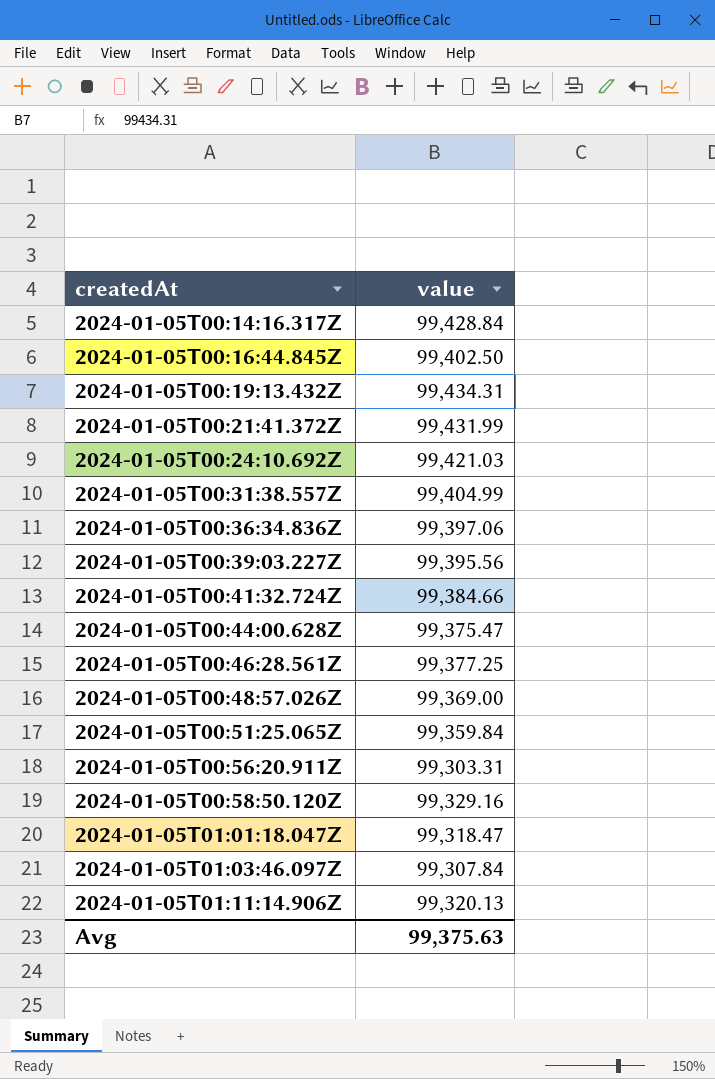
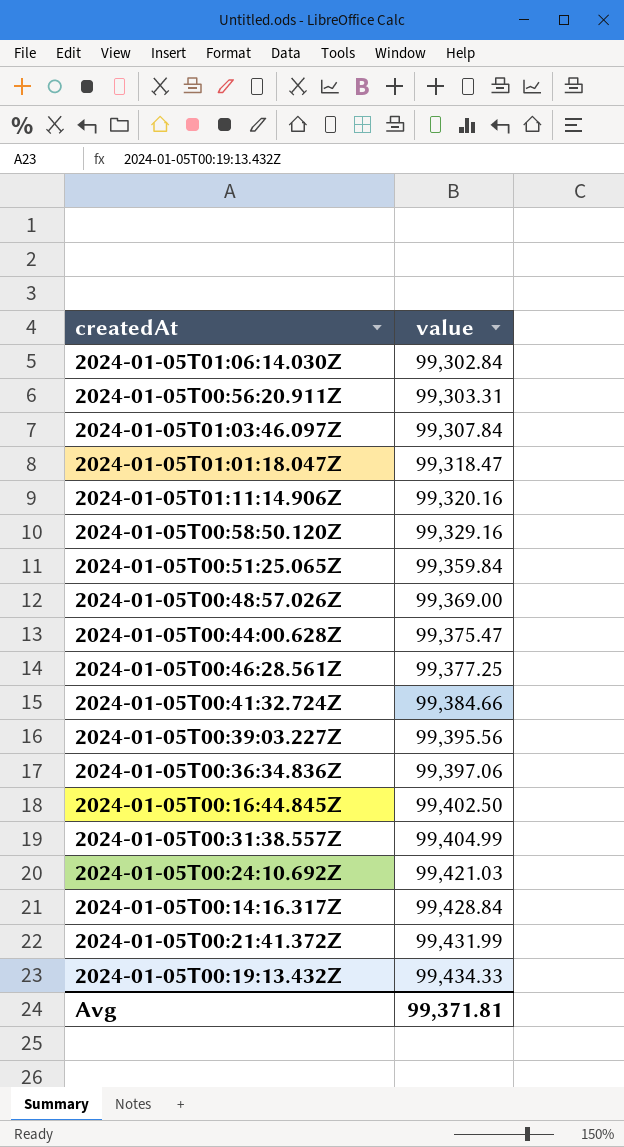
row order: createdAt ascending -> value ascending
row 2024-01-05T01:06:14.030Z: none -> 99,302.84
2024-01-05T01:11:14.906Z | value: 99,320.13 -> 99,320.16
2024-01-05T00:19:13.432Z | value: 99,434.31 -> 99,434.33
Avg | value: 99,375.63 -> 99,371.81

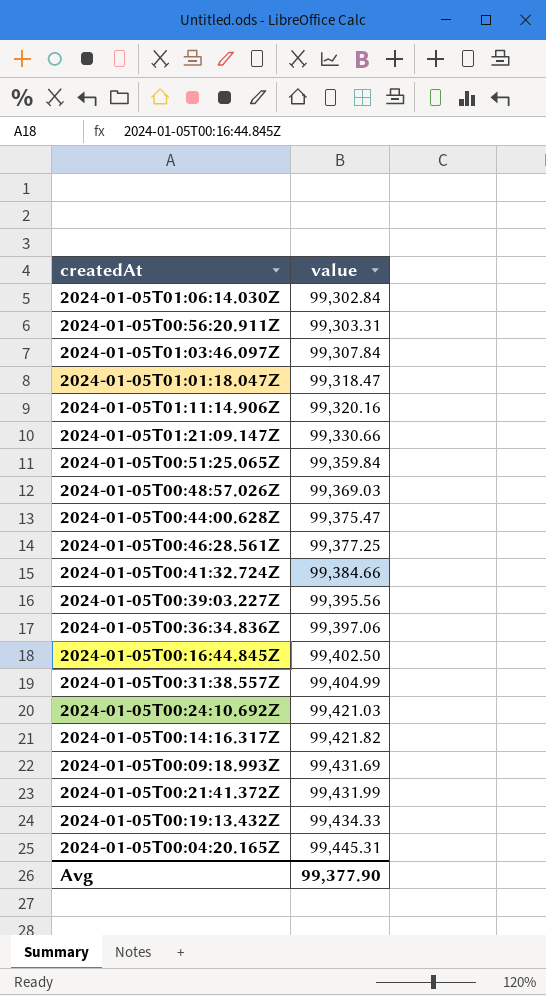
row 2024-01-05T00:58:50.120Z: 99,329.16 -> none
row 2024-01-05T01:21:09.147Z: none -> 99,330.66
2024-01-05T00:48:57.026Z | value: 99,369.00 -> 99,369.03
2024-01-05T00:14:16.317Z | value: 99,428.84 -> 99,421.82
row 2024-01-05T00:09:18.993Z: none -> 99,431.69
row 2024-01-05T00:04:20.165Z: none -> 99,445.31
Avg | value: 99,371.81 -> 99,377.90

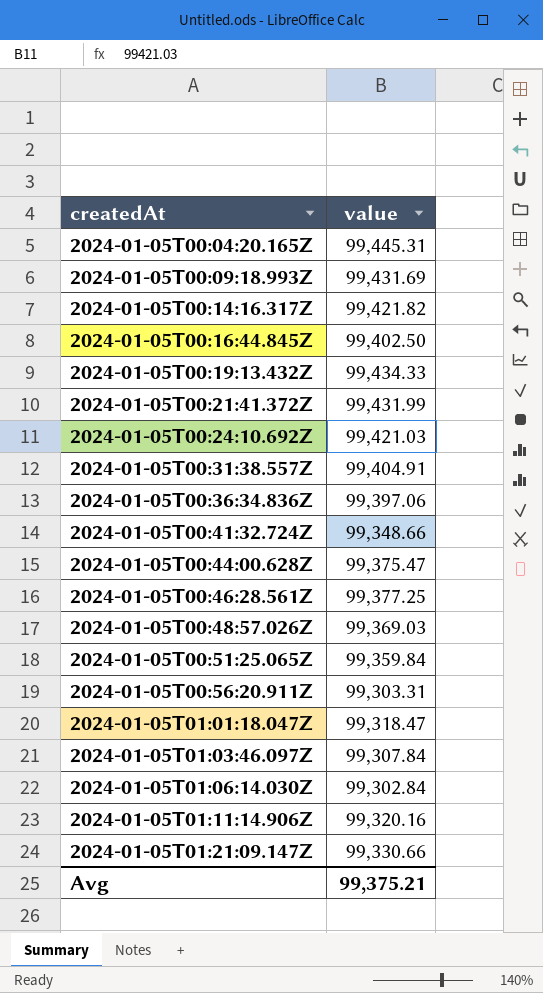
row order: value ascending -> createdAt ascending
row 2024-01-05T00:39:03.227Z: 99,395.56 -> none
2024-01-05T00:31:38.557Z | value: 99,404.99 -> 99,404.91
2024-01-05T00:41:32.724Z | value: 99,384.66 -> 99,348.66
Avg | value: 99,377.90 -> 99,375.21

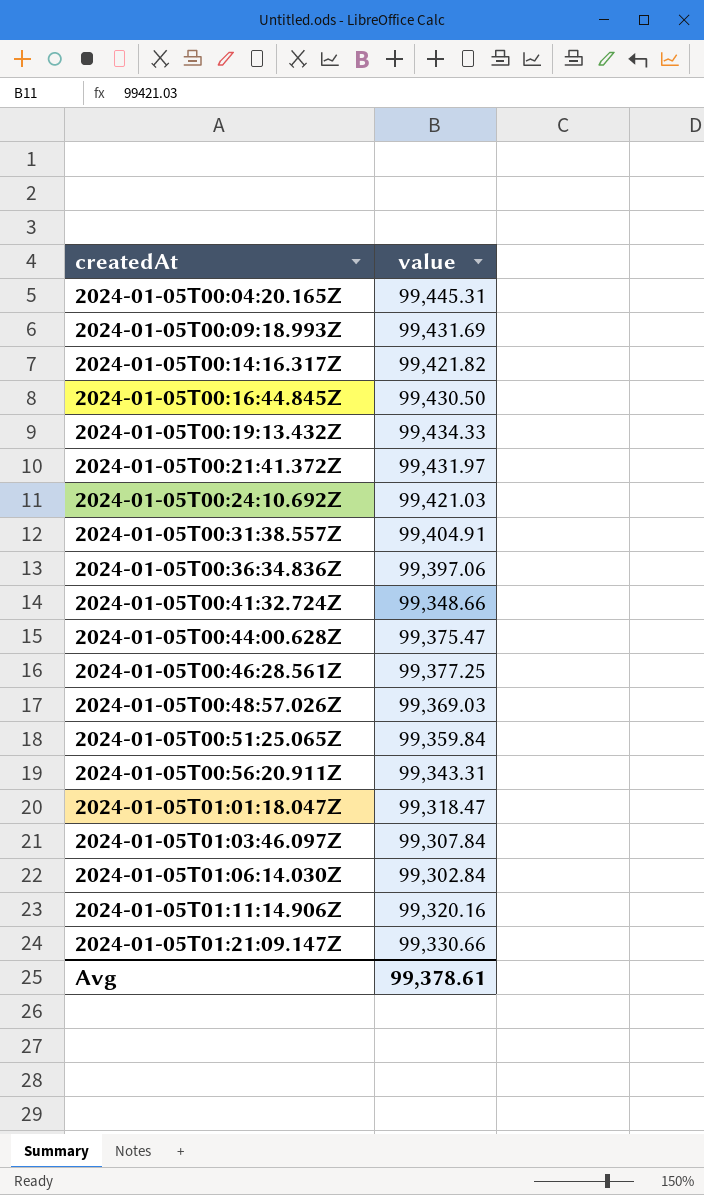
2024-01-05T00:16:44.845Z | value: 99,402.50 -> 99,430.50
2024-01-05T00:21:41.372Z | value: 99,431.99 -> 99,431.97
2024-01-05T00:56:20.911Z | value: 99,303.31 -> 99,343.31
Avg | value: 99,375.21 -> 99,378.61

